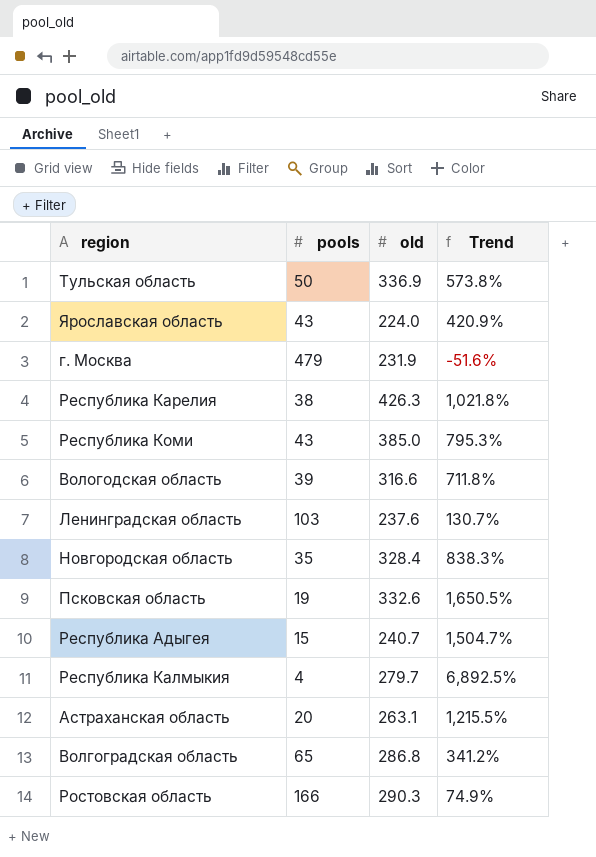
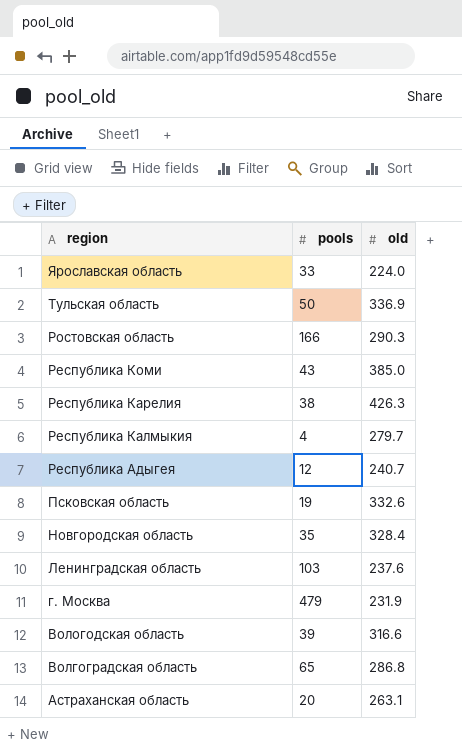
row order: none -> region descending
column Trend | formula: ([old] - [pools]) / [pools] -> none
Ярославская область | pools: 43 -> 33
Республика Адыгея | pools: 15 -> 12

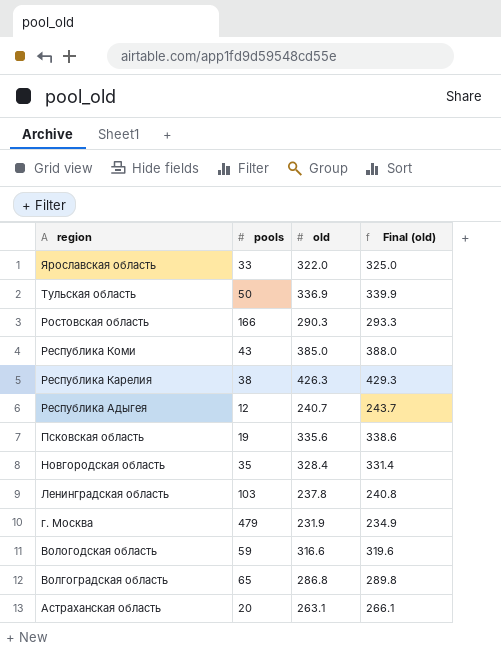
column Final (old) | formula: none -> [old] + 3
row Республика Калмыкия: 4 | 279.7 -> none
Ярославская область | old: 224.0 -> 322.0
Псковская область | old: 332.6 -> 335.6
Ленинградская область | old: 237.6 -> 237.8
Вологодская область | pools: 39 -> 59

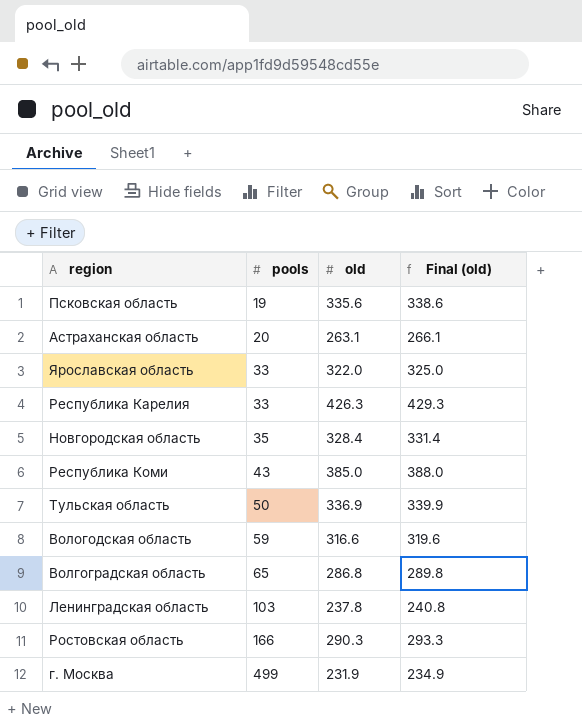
row order: region descending -> pools ascending
row Республика Адыгея: 12 | 240.7 | 243.7 -> none
Республика Карелия | pools: 38 -> 33
г. Москва | pools: 479 -> 499

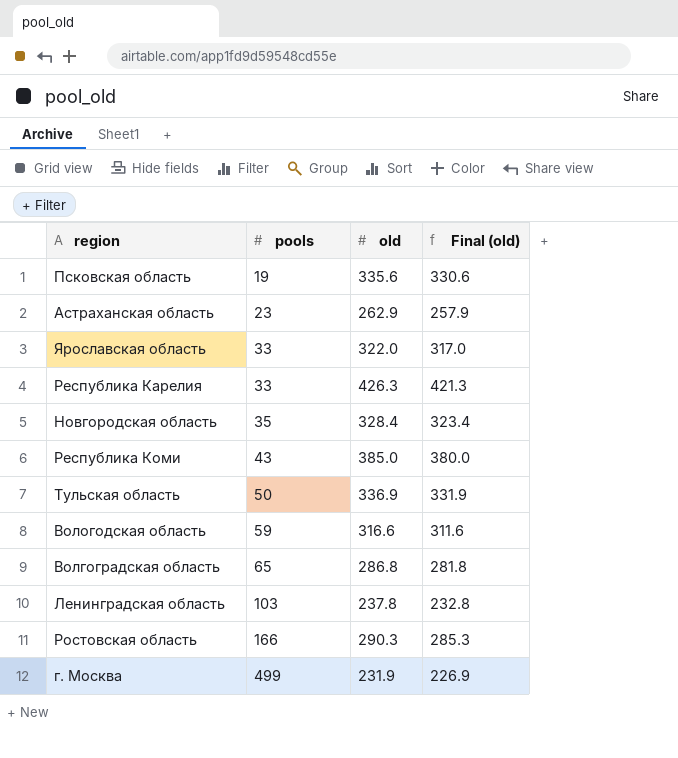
column Final (old) | formula: [old] + 3 -> [old] - 5
Астраханская область | pools: 20 -> 23
Астраханская область | old: 263.1 -> 262.9

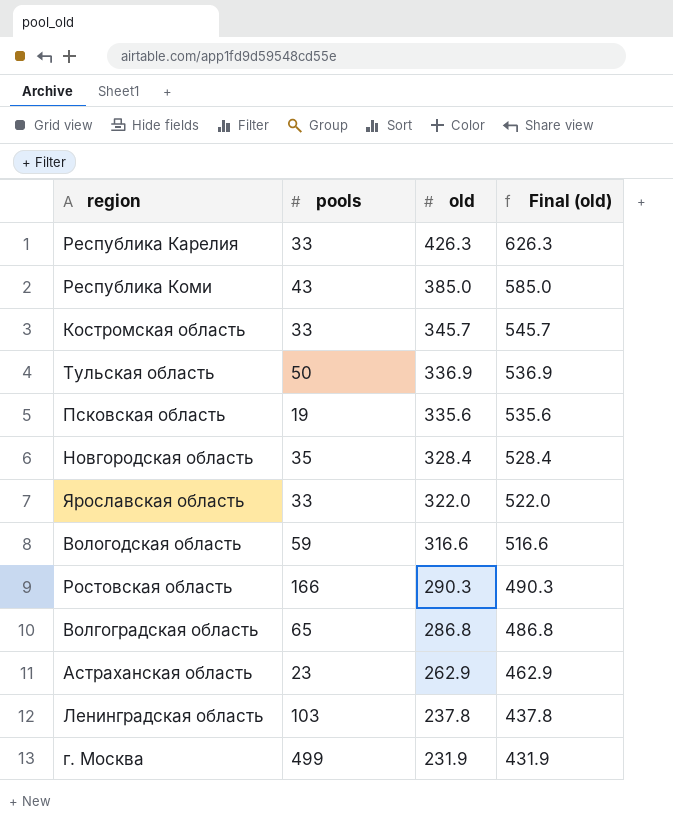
row order: pools ascending -> old descending
column Final (old) | formula: [old] - 5 -> [old] + 200
row Костромская область: none -> 33 | 345.7 | 545.7

